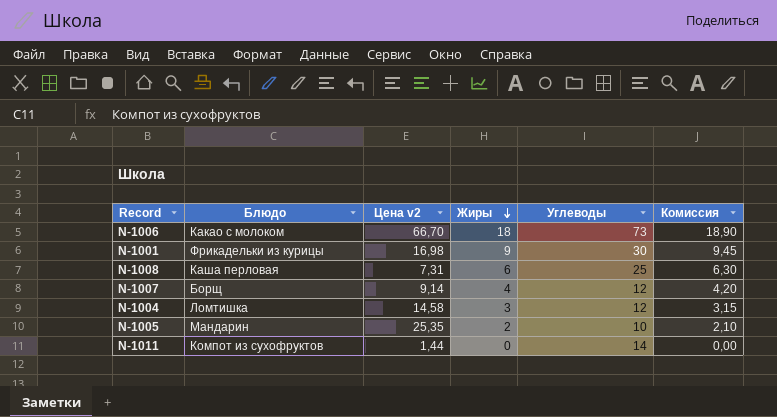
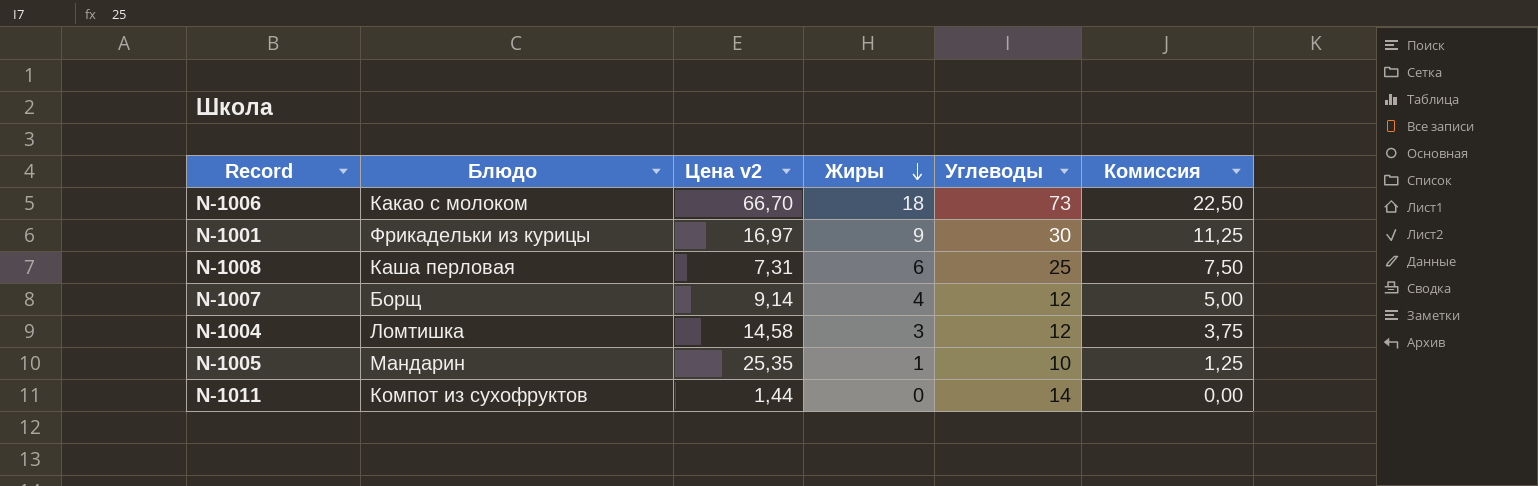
column Комиссия | formula: [Жиры] * 1,05 -> [Жиры] * 1,25
N-1001 | Цена v2: 16,98 -> 16,97
N-1005 | Жиры: 2 -> 1

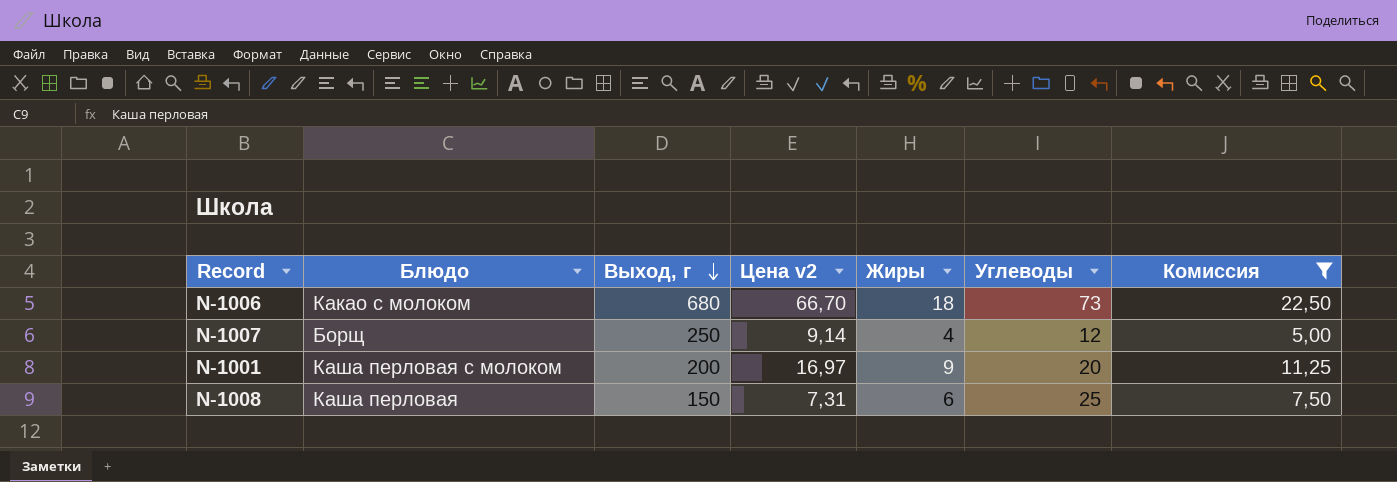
filter: none -> Комиссия >= 5,00
row order: Жиры descending -> Выход, г descending
column Выход, г | position: none -> 3
N-1001 | Блюдо: Фрикадельки из курицы -> Каша перловая с молоком
N-1001 | Углеводы: 30 -> 20

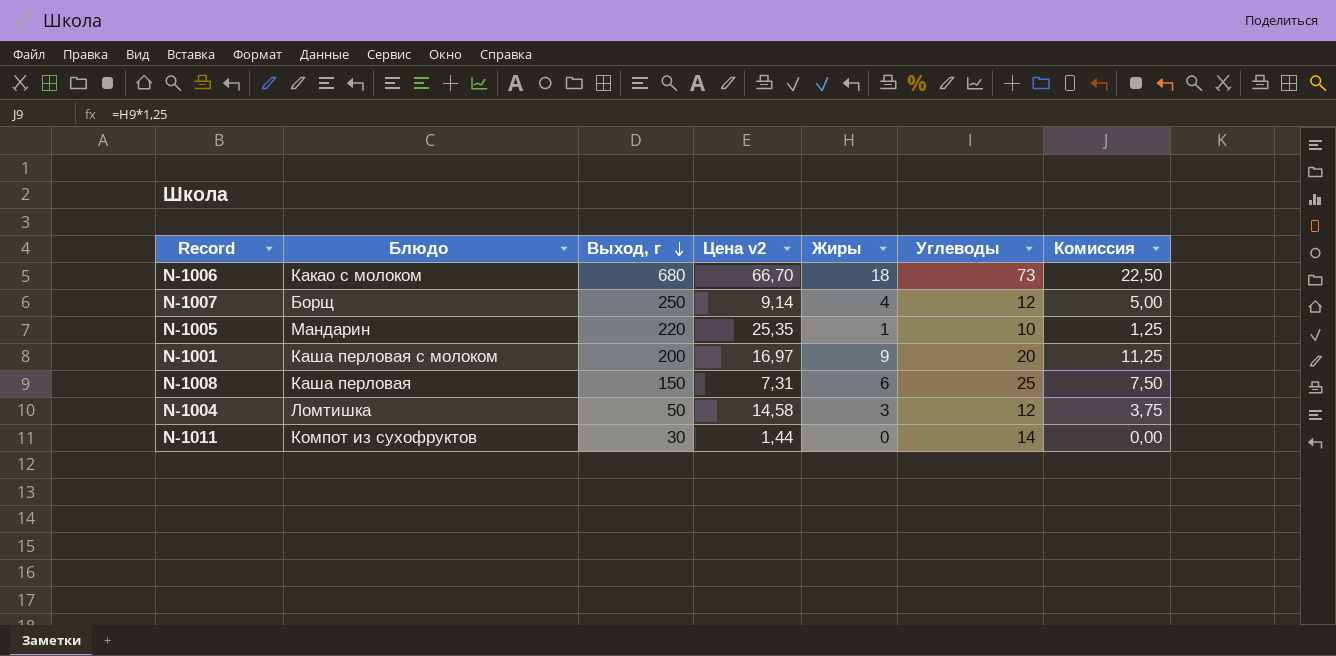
filter: Комиссия >= 5,00 -> none

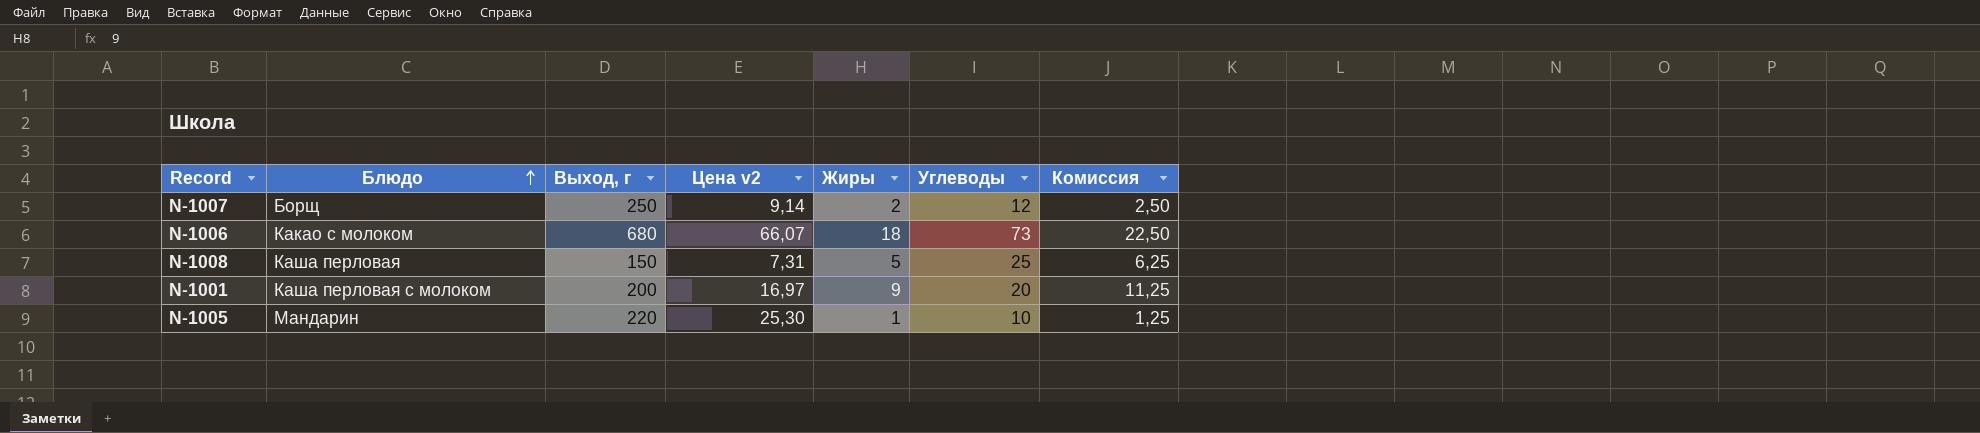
row order: Выход, г descending -> Блюдо ascending
row N-1004: Ломтишка | 50 | 14,58 | 3 | 12 | 3,75 -> none
row N-1011: Компот из сухофруктов | 30 | 1,44 | 0 | 14 | 0,00 -> none
N-1007 | Жиры: 4 -> 2
N-1007 | Комиссия: 5,00 -> 2,50
N-1006 | Цена v2: 66,70 -> 66,07
N-1008 | Жиры: 6 -> 5
N-1008 | Комиссия: 7,50 -> 6,25
N-1005 | Цена v2: 25,35 -> 25,30

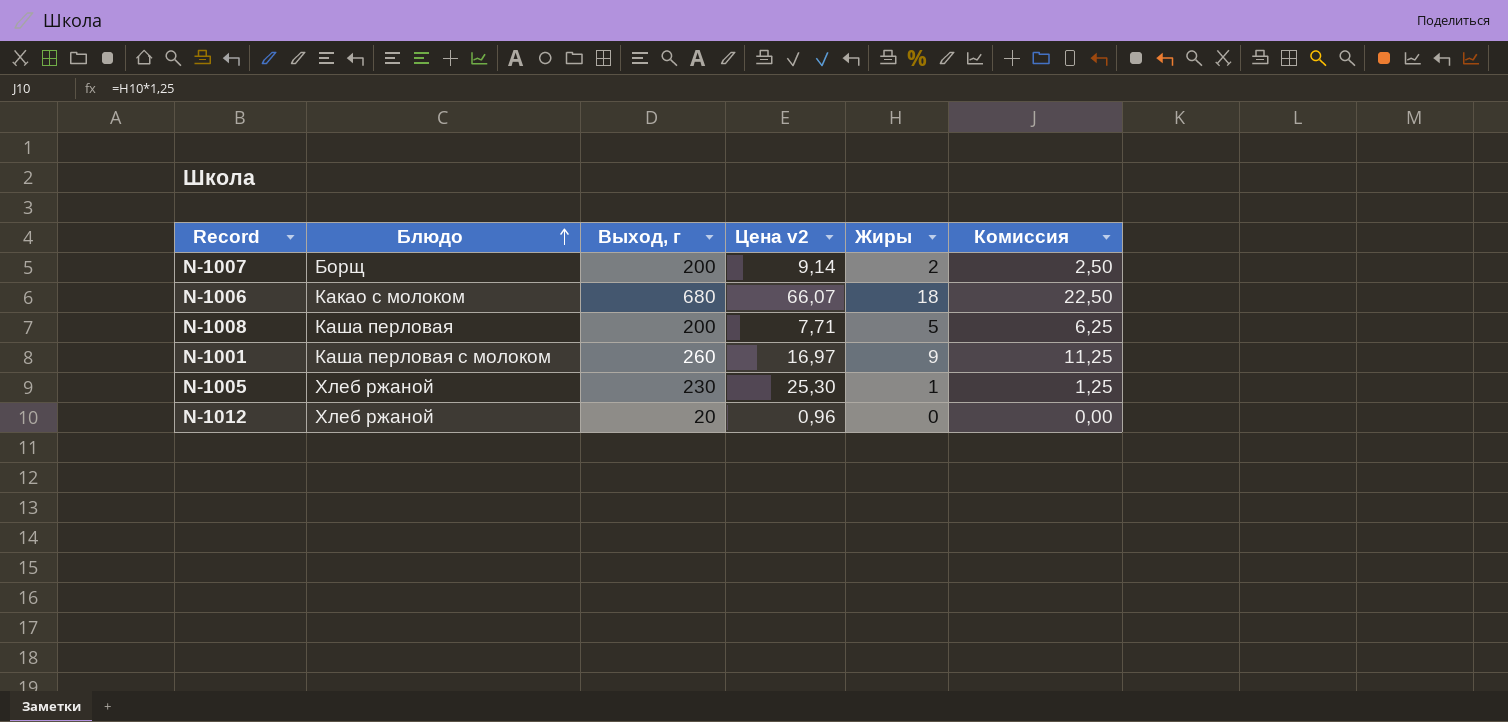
column Углеводы | position: 6 -> none
N-1007 | Выход, г: 250 -> 200
N-1008 | Выход, г: 150 -> 200
N-1008 | Цена v2: 7,31 -> 7,71
N-1001 | Выход, г: 200 -> 260
N-1005 | Блюдо: Мандарин -> Хлеб ржаной
N-1005 | Выход, г: 220 -> 230
row N-1012: none -> Хлеб ржаной | 20 | 0,96 | 0 | 0,00

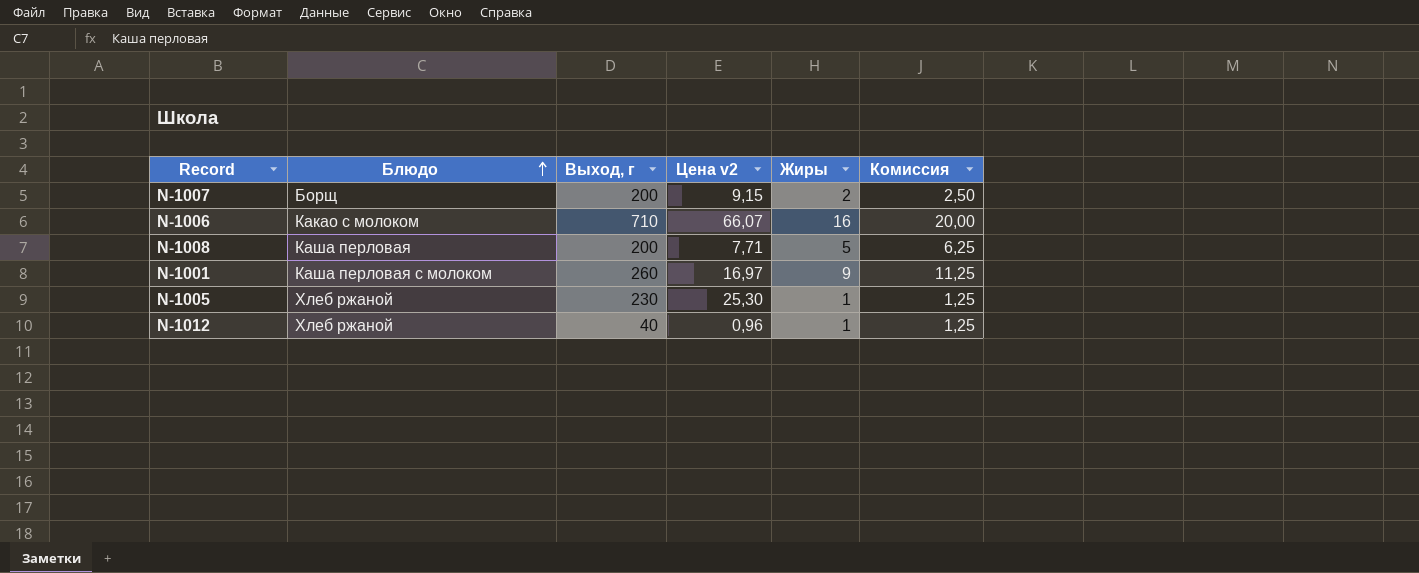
N-1007 | Цена v2: 9,14 -> 9,15
N-1006 | Выход, г: 680 -> 710
N-1006 | Жиры: 18 -> 16
N-1006 | Комиссия: 22,50 -> 20,00
N-1012 | Выход, г: 20 -> 40
N-1012 | Жиры: 0 -> 1
N-1012 | Комиссия: 0,00 -> 1,25

